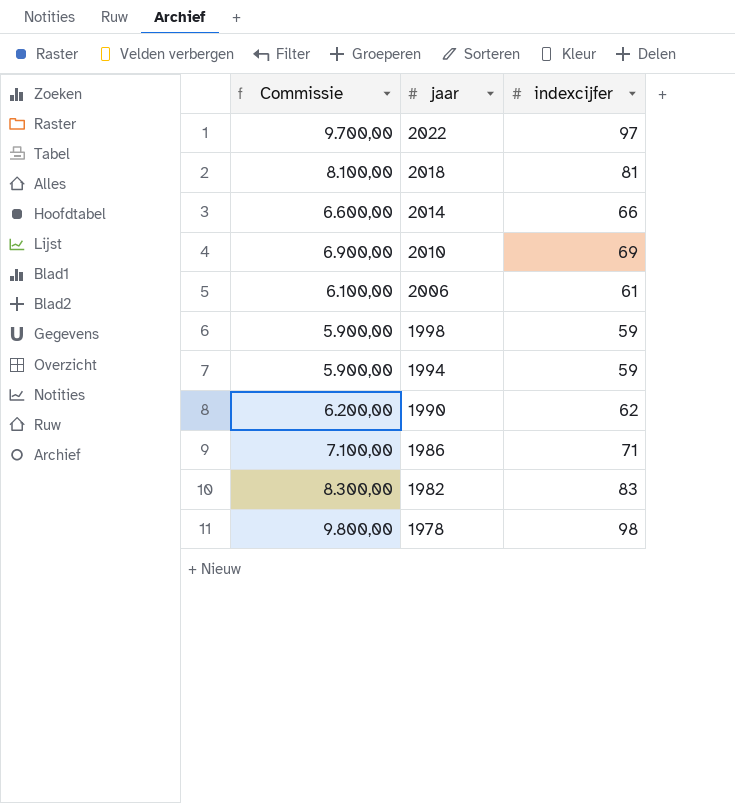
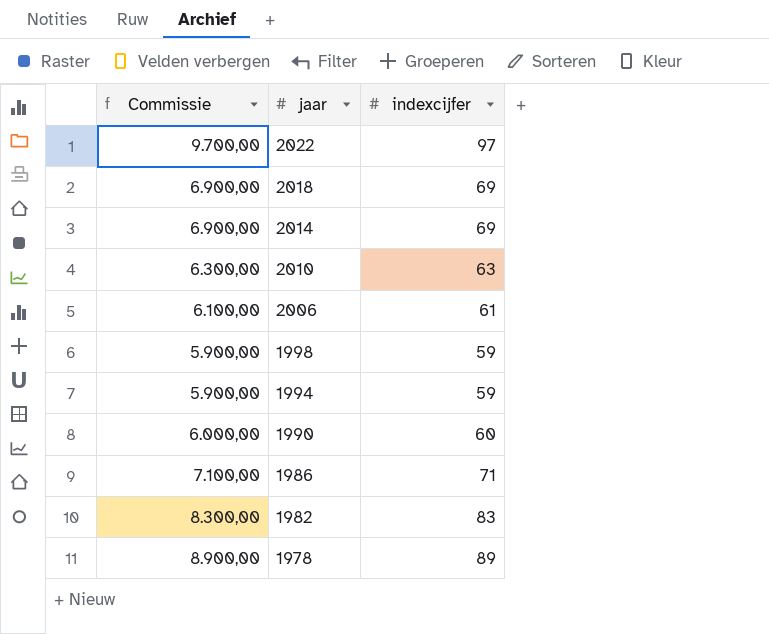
2018 | Commissie: 8.100,00 -> 6.900,00
2018 | indexcijfer: 81 -> 69
2014 | Commissie: 6.600,00 -> 6.900,00
2014 | indexcijfer: 66 -> 69
2010 | Commissie: 6.900,00 -> 6.300,00
2010 | indexcijfer: 69 -> 63
1990 | Commissie: 6.200,00 -> 6.000,00
1990 | indexcijfer: 62 -> 60
1978 | Commissie: 9.800,00 -> 8.900,00
1978 | indexcijfer: 98 -> 89

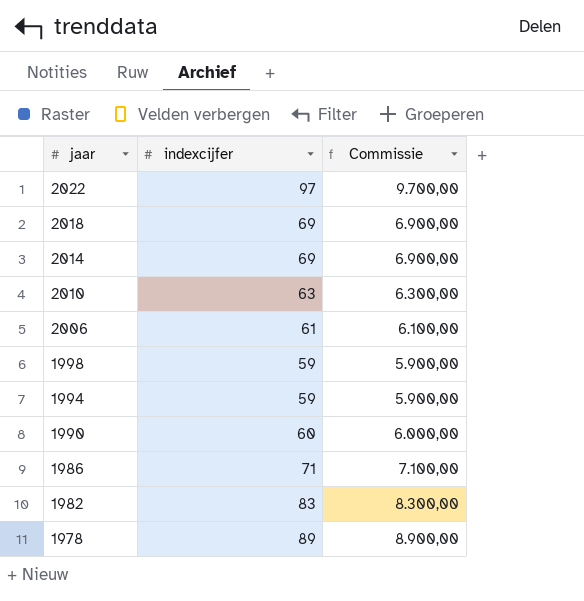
column Commissie | position: 1 -> 3

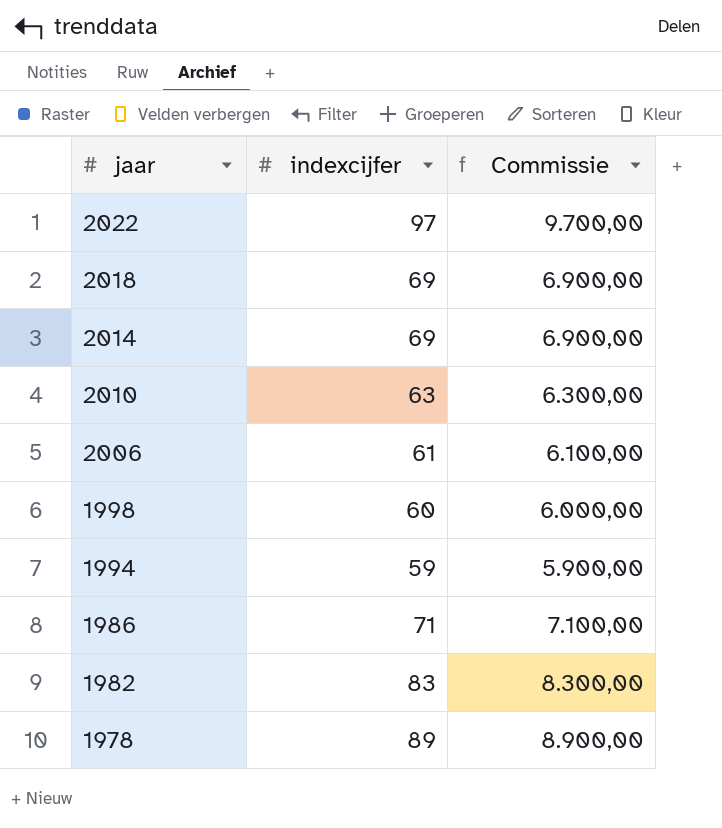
row 1990: 60 | 6.000,00 -> none
1998 | indexcijfer: 59 -> 60
1998 | Commissie: 5.900,00 -> 6.000,00

